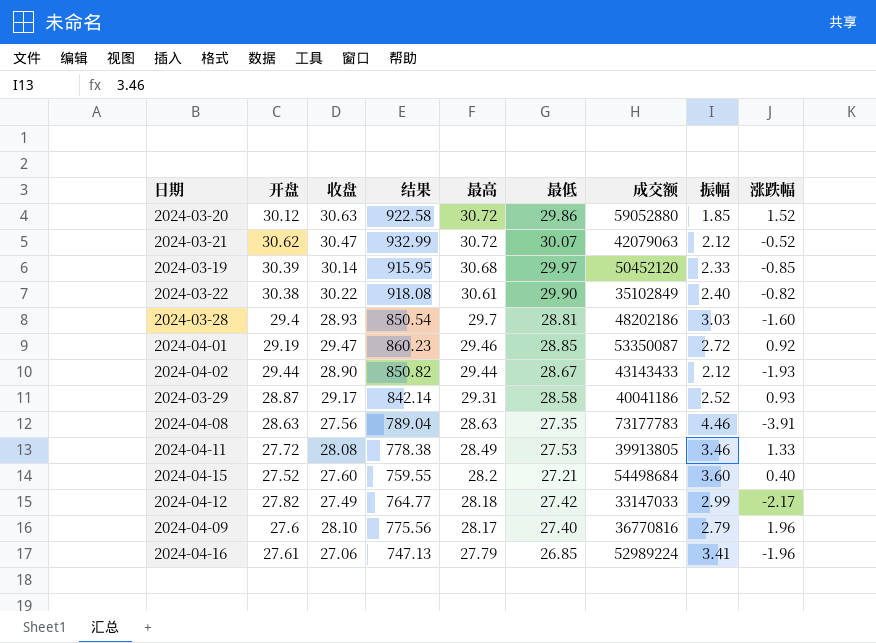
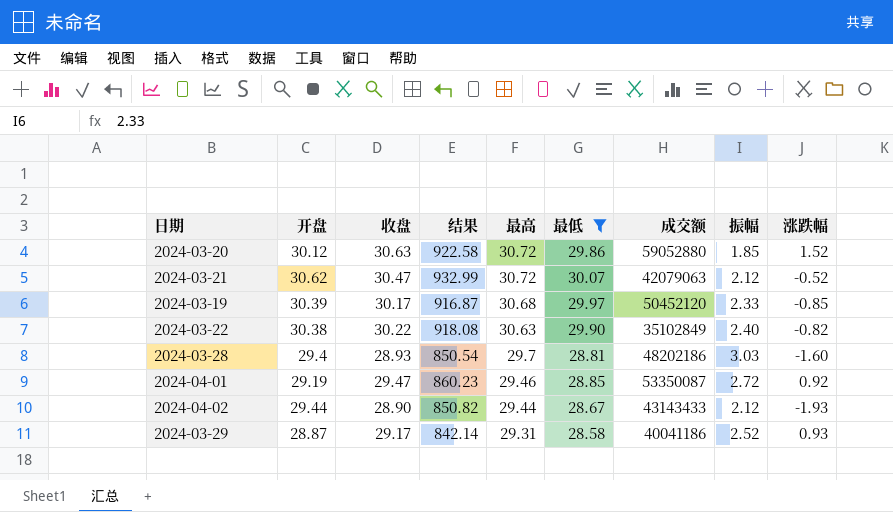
filter: none -> 最低 >= 28.58
2024-03-19 | 收盘: 30.14 -> 30.17
2024-03-19 | 结果: 915.95 -> 916.87
2024-03-22 | 最高: 30.61 -> 30.63

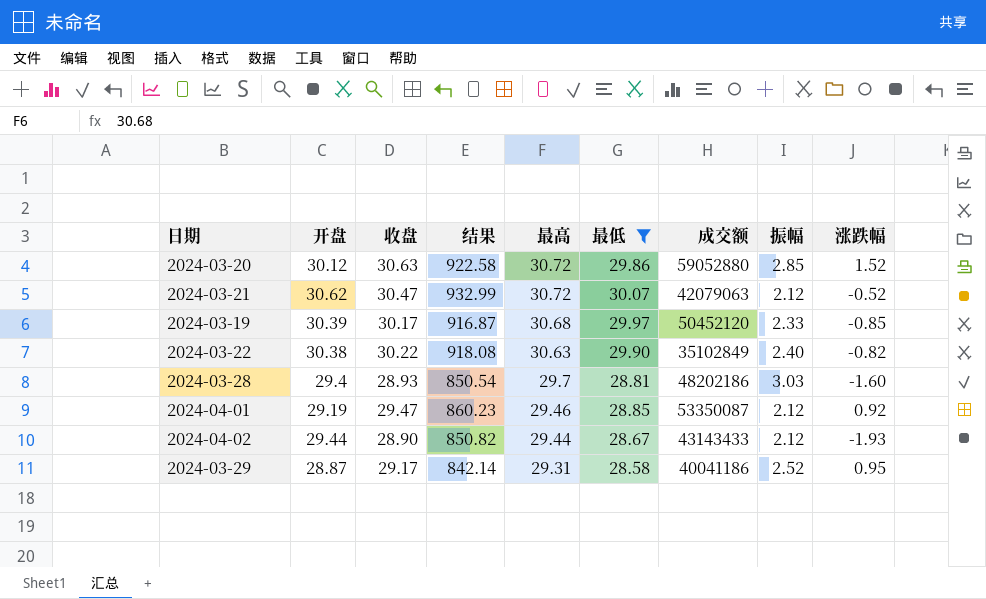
2024-03-20 | 振幅: 1.85 -> 2.85
2024-04-01 | 振幅: 2.72 -> 2.12
2024-03-29 | 涨跌幅: 0.93 -> 0.95

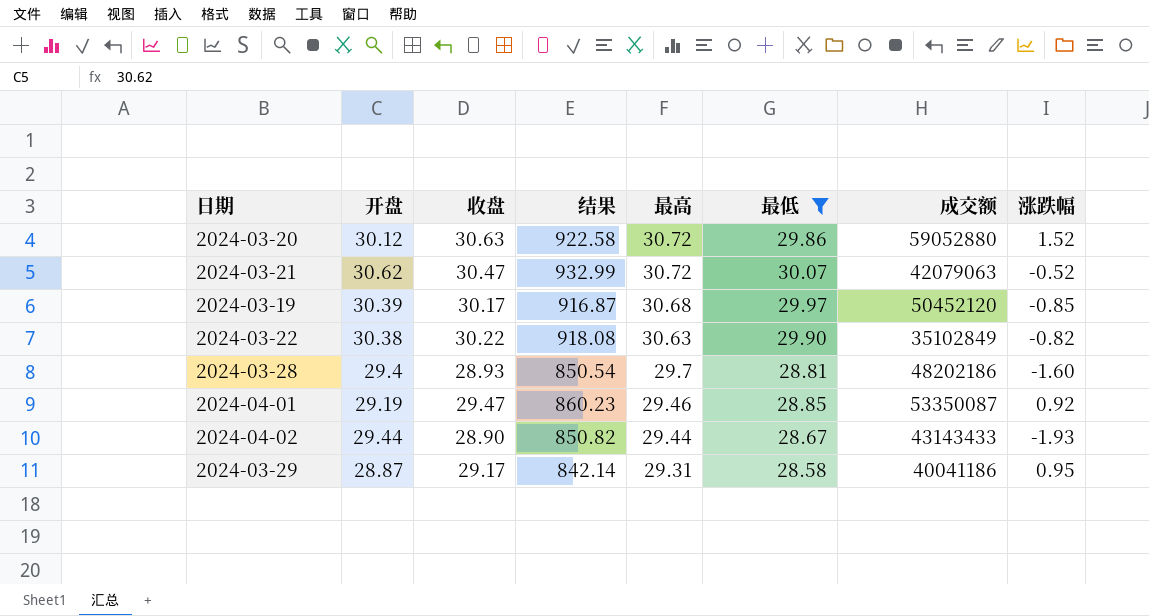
column 振幅 | position: 8 -> none

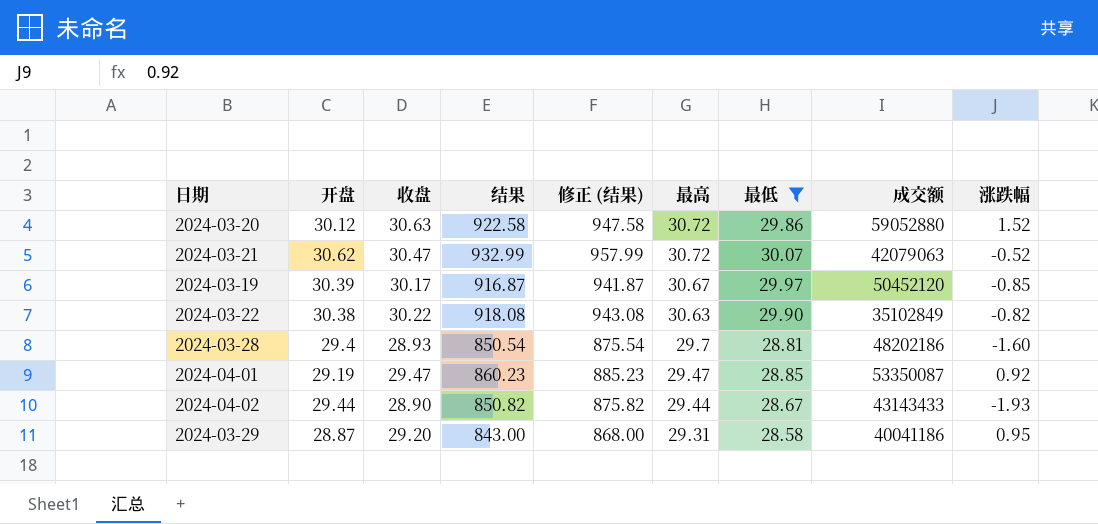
column 修正 (结果) | formula: none -> [结果] + 25
2024-03-19 | 最高: 30.68 -> 30.67
2024-04-01 | 最高: 29.46 -> 29.47
2024-03-29 | 收盘: 29.17 -> 29.20
2024-03-29 | 结果: 842.14 -> 843.00

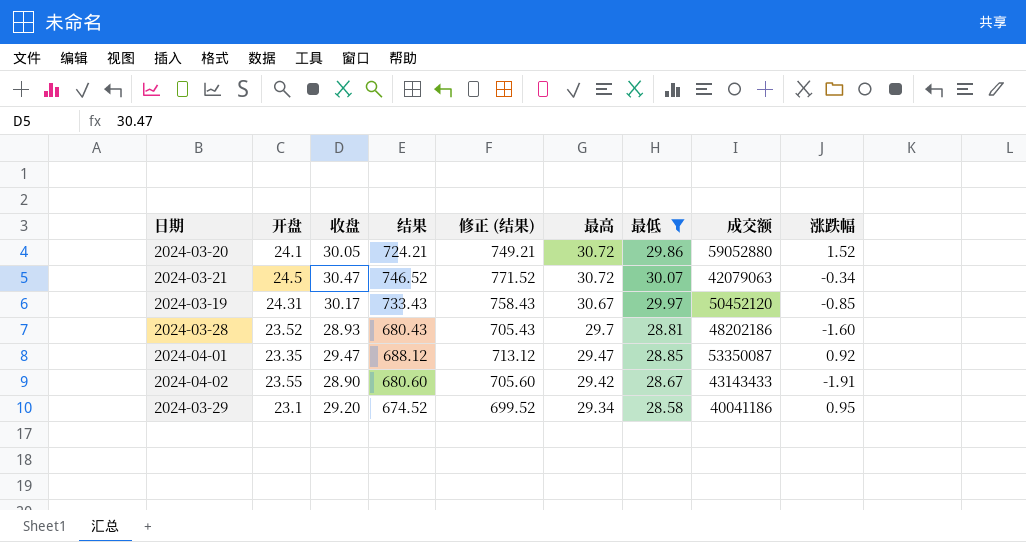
row 2024-03-22: 30.38 | 30.22 | 918.08 | 943.08 | 30.63 | 29.90 | 35102849 | -0.82 -> none
2024-03-20 | 开盘: 30.12 -> 24.1
2024-03-20 | 收盘: 30.63 -> 30.05
2024-03-20 | 结果: 922.58 -> 724.21
2024-03-20 | 修正 (结果): 947.58 -> 749.21
2024-03-21 | 开盘: 30.62 -> 24.5
2024-03-21 | 结果: 932.99 -> 746.52
2024-03-21 | 修正 (结果): 957.99 -> 771.52
2024-03-21 | 涨跌幅: -0.52 -> -0.34
2024-03-19 | 开盘: 30.39 -> 24.31
2024-03-19 | 结果: 916.87 -> 733.43
2024-03-19 | 修正 (结果): 941.87 -> 758.43
2024-03-28 | 开盘: 29.4 -> 23.52
2024-03-28 | 结果: 850.54 -> 680.43
2024-03-28 | 修正 (结果): 875.54 -> 705.43
2024-04-01 | 开盘: 29.19 -> 23.35
2024-04-01 | 结果: 860.23 -> 688.12
2024-04-01 | 修正 (结果): 885.23 -> 713.12
2024-04-02 | 开盘: 29.44 -> 23.55
2024-04-02 | 结果: 850.82 -> 680.60
2024-04-02 | 修正 (结果): 875.82 -> 705.60
2024-04-02 | 最高: 29.44 -> 29.42
2024-04-02 | 涨跌幅: -1.93 -> -1.91
2024-03-29 | 开盘: 28.87 -> 23.1
2024-03-29 | 结果: 843.00 -> 674.52
2024-03-29 | 修正 (结果): 868.00 -> 699.52
2024-03-29 | 最高: 29.31 -> 29.34

